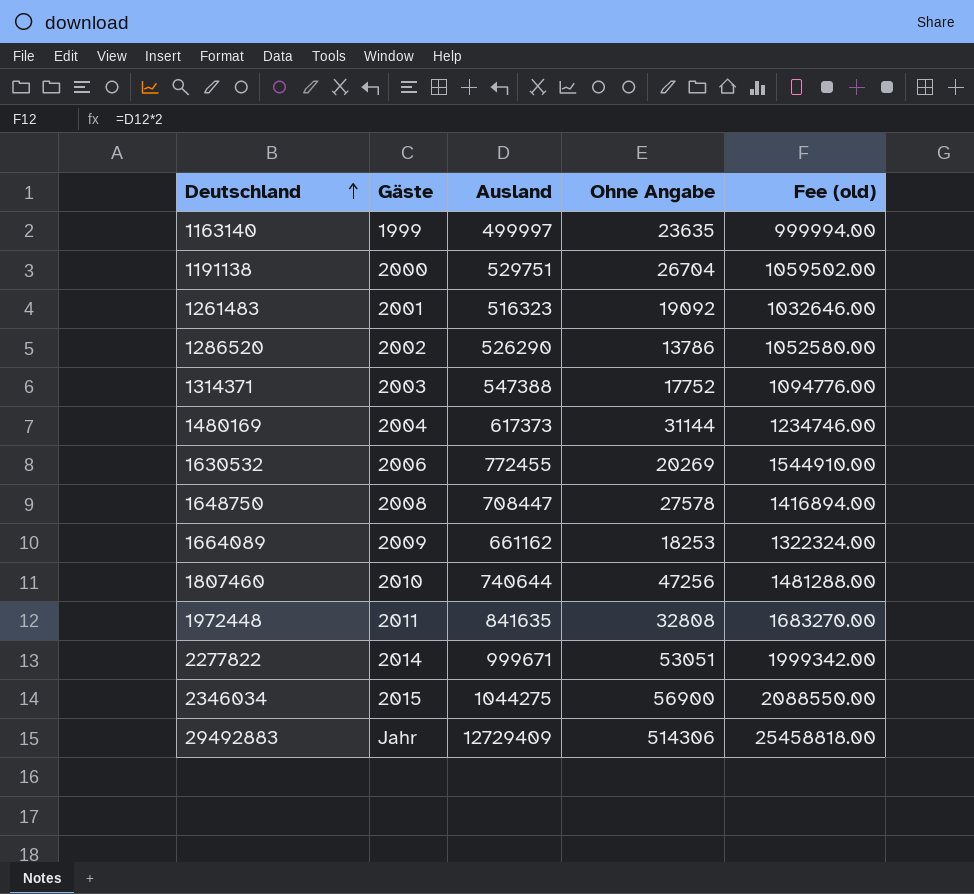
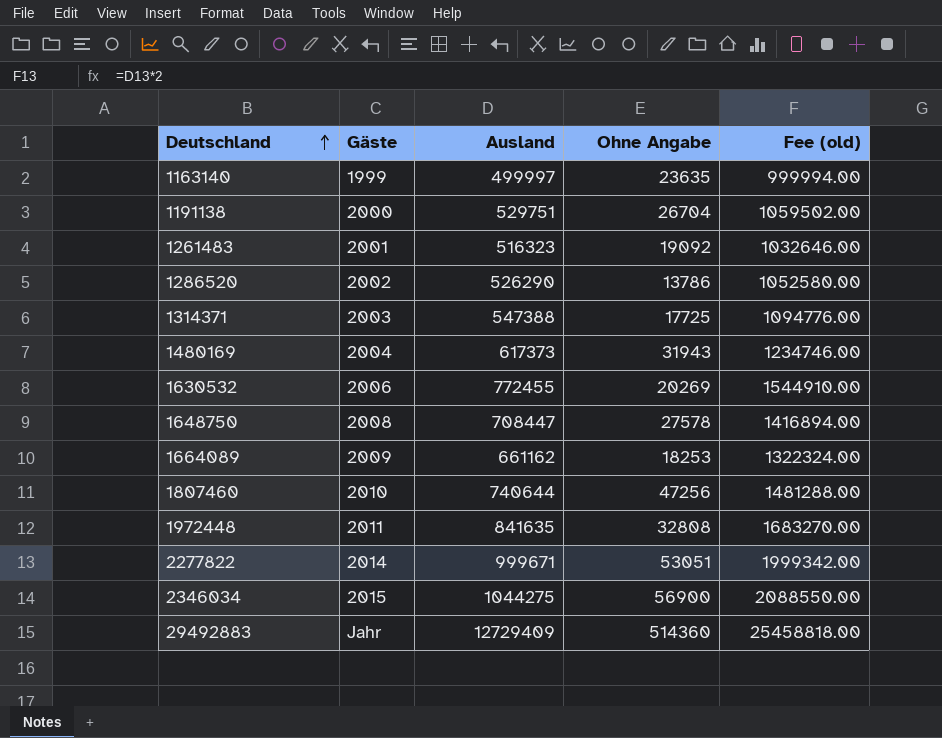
1314371 | Ohne Angabe: 17752 -> 17725
1480169 | Ohne Angabe: 31144 -> 31943
29492883 | Ohne Angabe: 514306 -> 514360

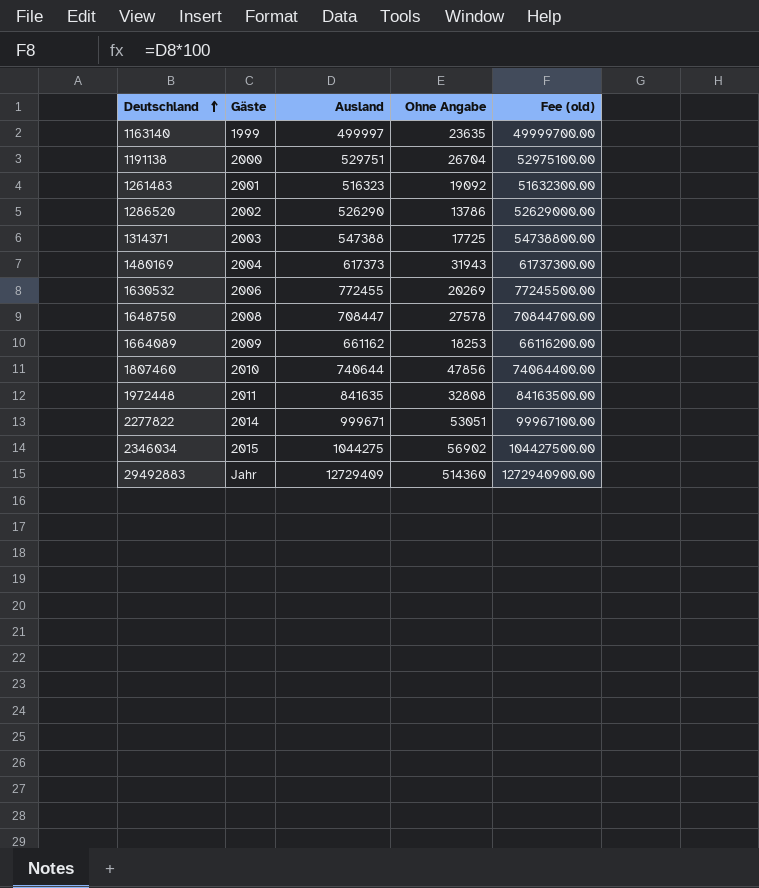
column Fee (old) | formula: [Ausland] * 2 -> [Ausland] * 100
1807460 | Ohne Angabe: 47256 -> 47856
2346034 | Ohne Angabe: 56900 -> 56902

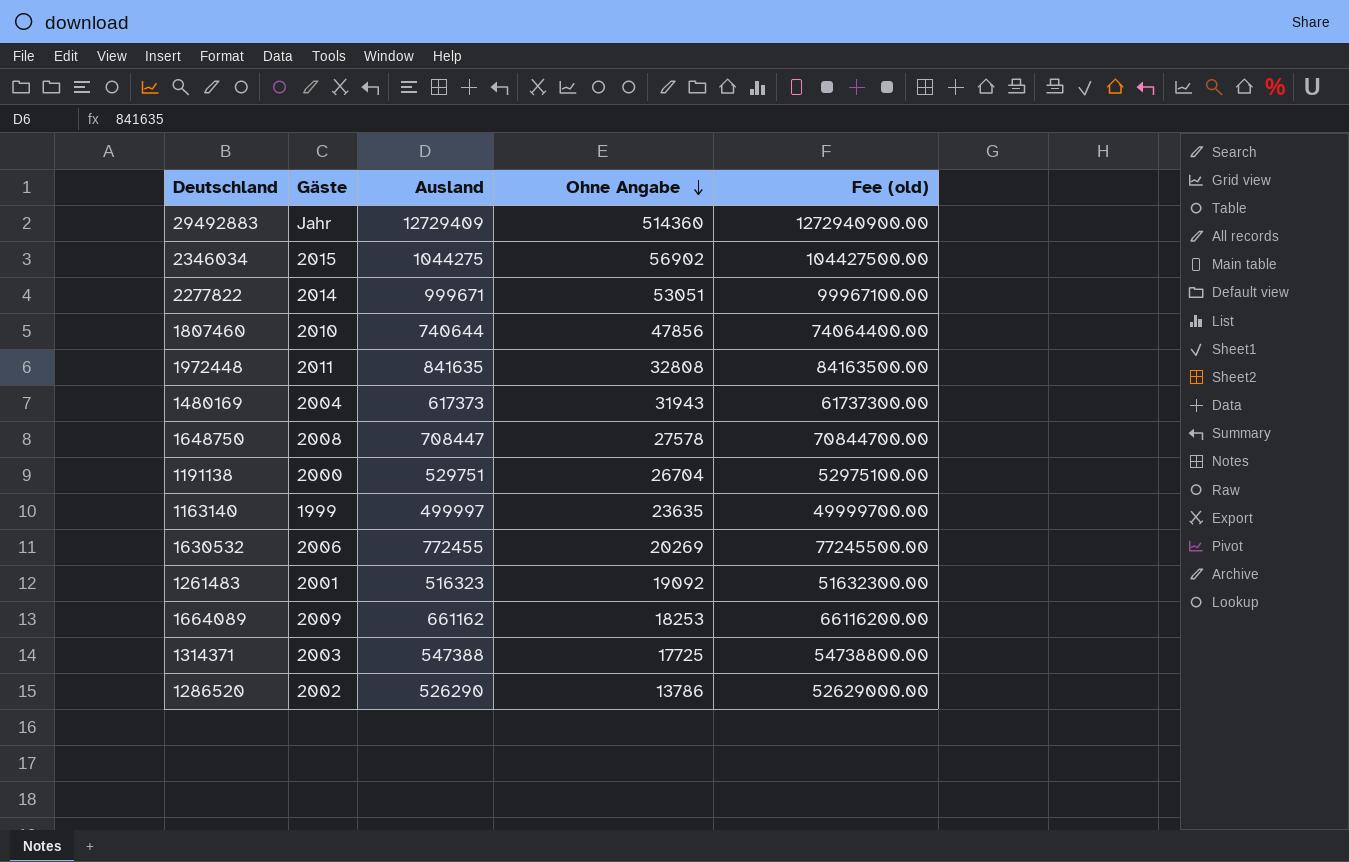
row order: Deutschland ascending -> Ohne Angabe descending

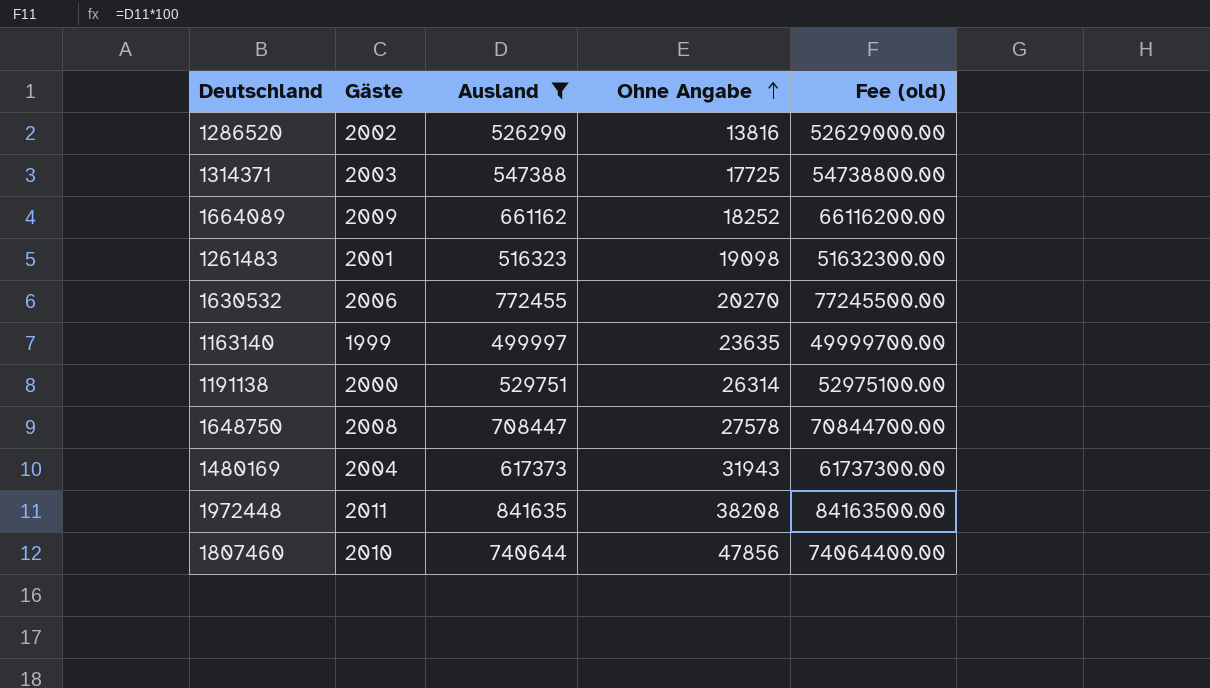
filter: none -> Ausland <= 841635
row order: Ohne Angabe descending -> Ohne Angabe ascending
1286520 | Ohne Angabe: 13786 -> 13816
1664089 | Ohne Angabe: 18253 -> 18252
1261483 | Ohne Angabe: 19092 -> 19098
1630532 | Ohne Angabe: 20269 -> 20270
1191138 | Ohne Angabe: 26704 -> 26314
1972448 | Ohne Angabe: 32808 -> 38208

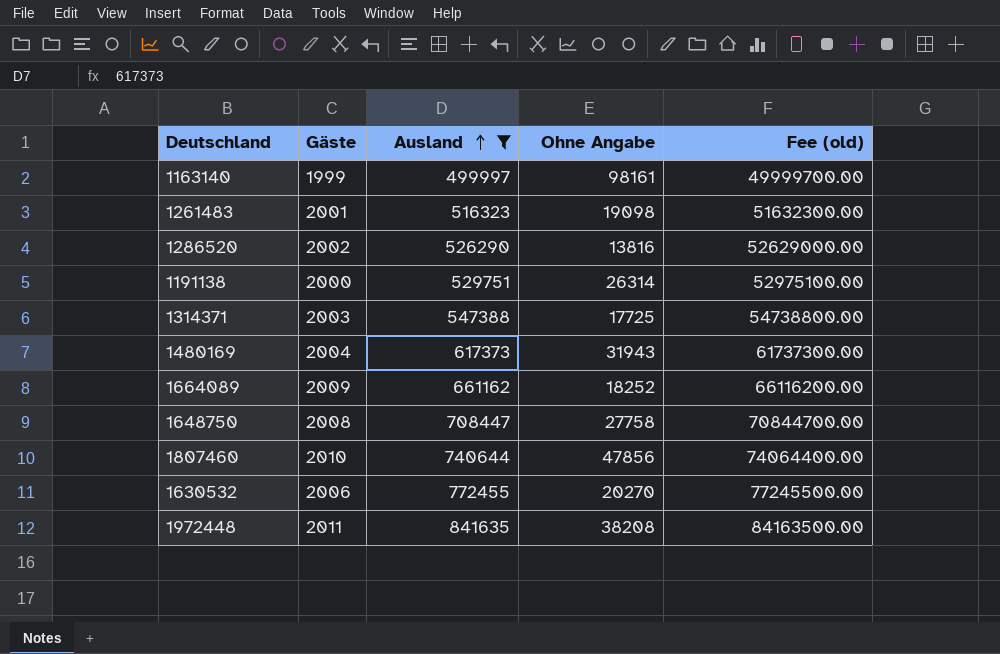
row order: Ohne Angabe ascending -> Ausland ascending
1163140 | Ohne Angabe: 23635 -> 98161
1648750 | Ohne Angabe: 27578 -> 27758

